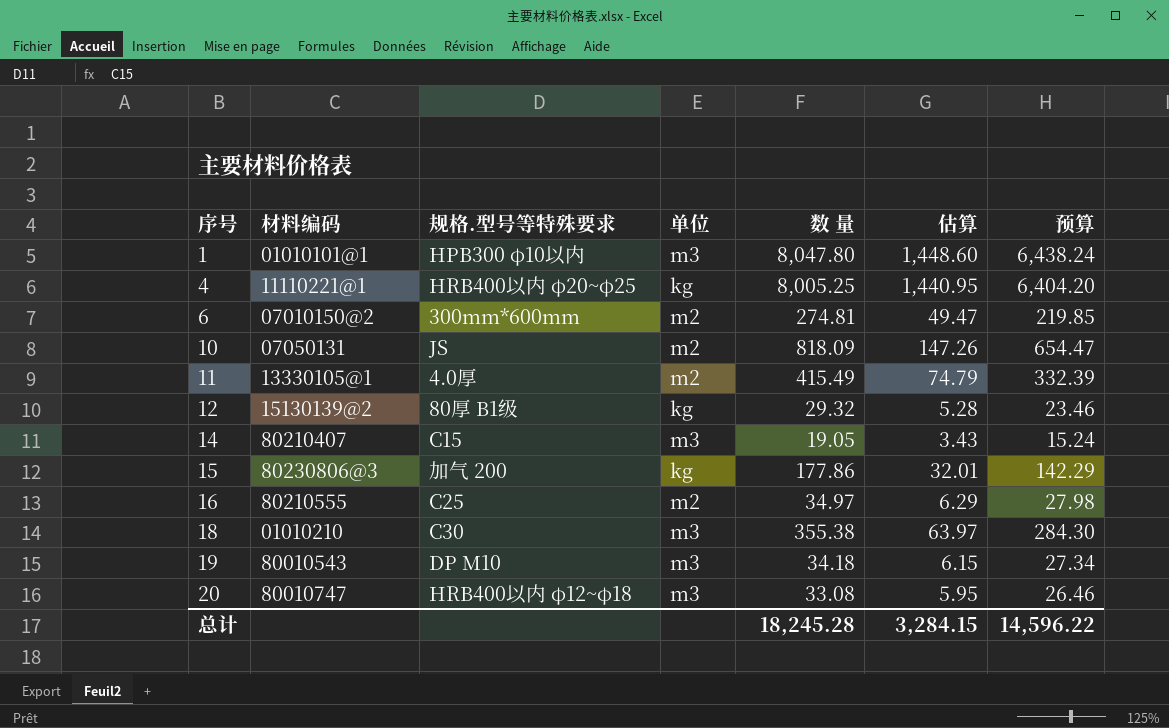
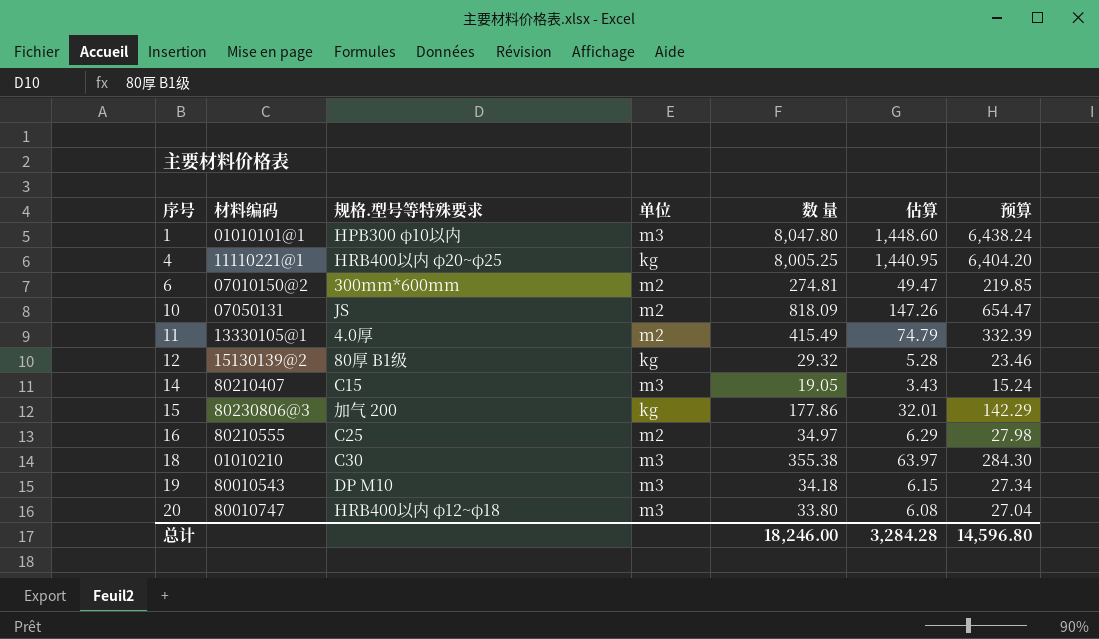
20 | 数 量: 33.08 -> 33.80
20 | 估算: 5.95 -> 6.08
20 | 预算: 26.46 -> 27.04
总计 | 数 量: 18,245.28 -> 18,246.00
总计 | 估算: 3,284.15 -> 3,284.28
总计 | 预算: 14,596.22 -> 14,596.80

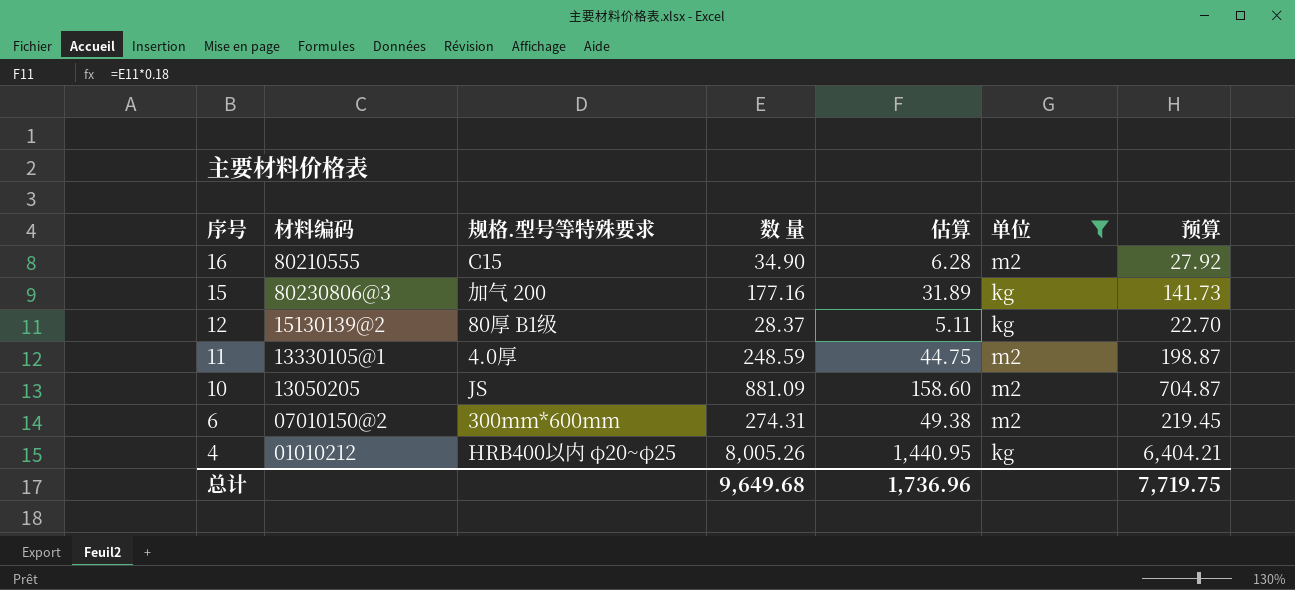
filter: none -> 单位 != m3
row order: 序号 ascending -> 序号 descending
column 单位 | position: 4 -> 6
16 | 规格.型号等特殊要求: C25 -> C15
16 | 数 量: 34.97 -> 34.90
16 | 估算: 6.29 -> 6.28
16 | 预算: 27.98 -> 27.92
15 | 数 量: 177.86 -> 177.16
15 | 估算: 32.01 -> 31.89
15 | 预算: 142.29 -> 141.73
12 | 数 量: 29.32 -> 28.37
12 | 估算: 5.28 -> 5.11
12 | 预算: 23.46 -> 22.70
11 | 数 量: 415.49 -> 248.59
11 | 估算: 74.79 -> 44.75
11 | 预算: 332.39 -> 198.87
10 | 材料编码: 07050131 -> 13050205
10 | 数 量: 818.09 -> 881.09
10 | 估算: 147.26 -> 158.60
10 | 预算: 654.47 -> 704.87
6 | 数 量: 274.81 -> 274.31
6 | 估算: 49.47 -> 49.38
6 | 预算: 219.85 -> 219.45
4 | 材料编码: 11110221@1 -> 01010212
4 | 数 量: 8,005.25 -> 8,005.26
4 | 预算: 6,404.20 -> 6,404.21
总计 | 数 量: 18,246.00 -> 9,649.68
总计 | 估算: 3,284.28 -> 1,736.96
总计 | 预算: 14,596.80 -> 7,719.75

